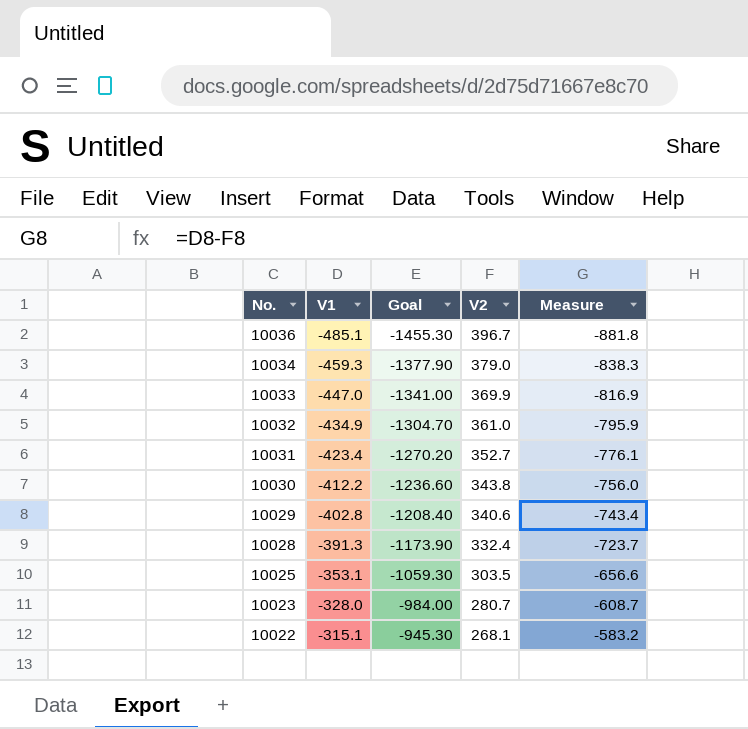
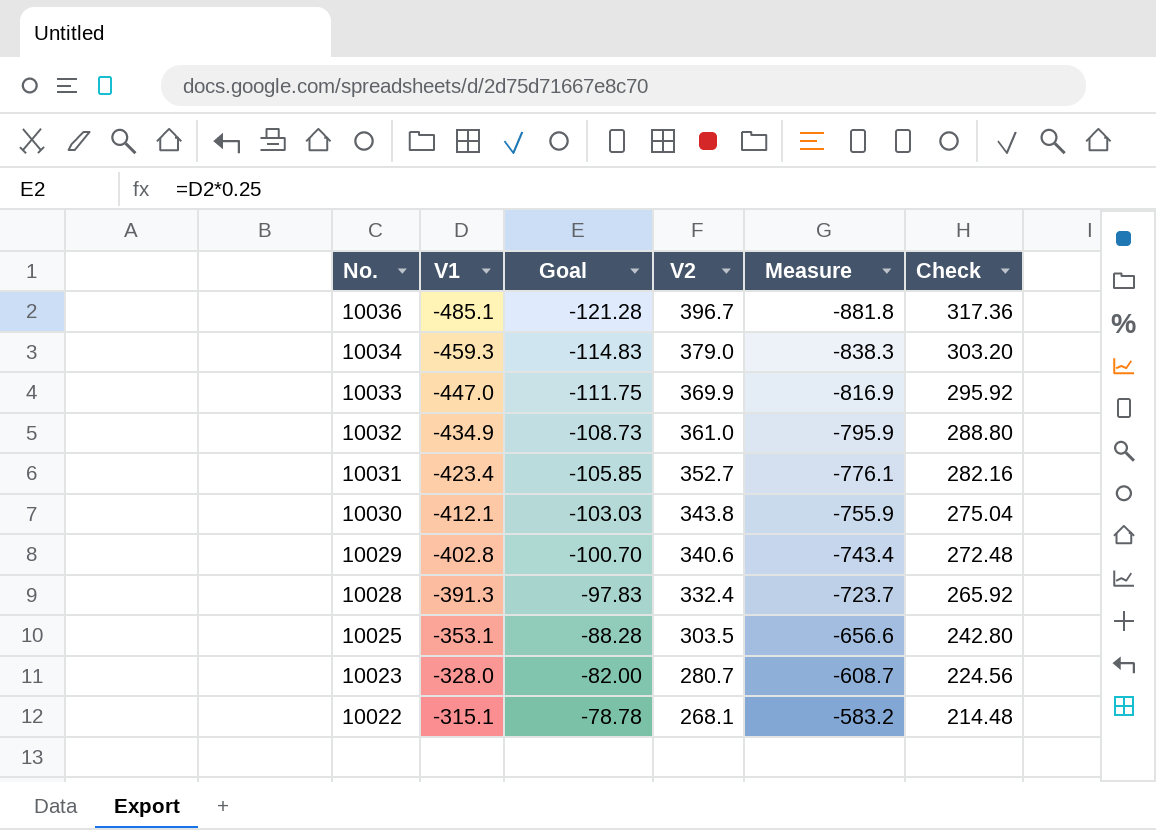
column Goal | formula: [V1] * 3 -> [V1] * 0.25
column Check | formula: none -> [V2] * 0.8
10030 | V1: -412.2 -> -412.1
10030 | Measure: -756.0 -> -755.9

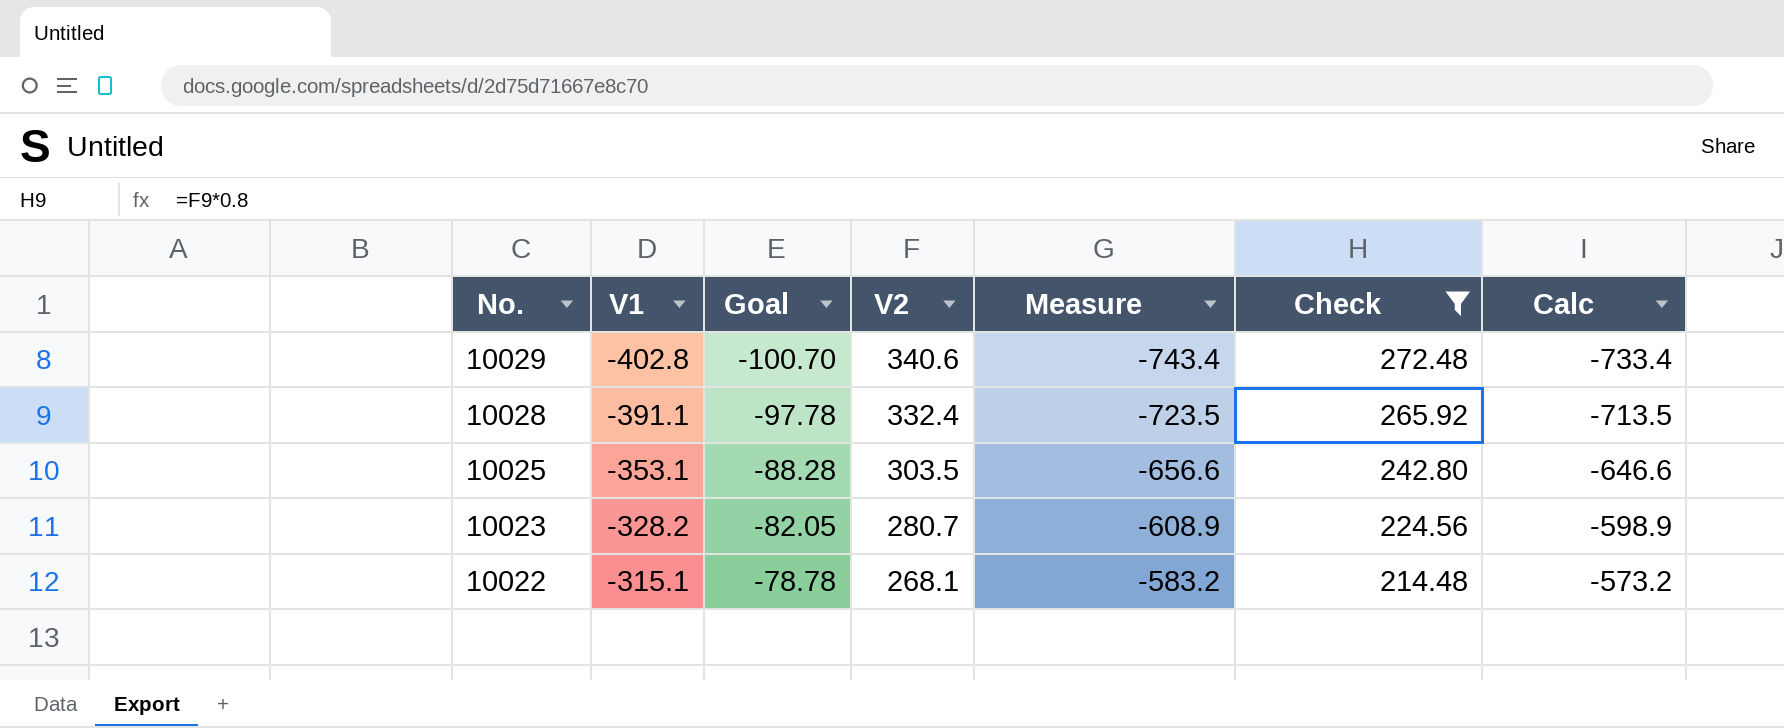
filter: none -> Check <= 272.48
column Calc | formula: none -> [Measure] + 10
10028 | V1: -391.3 -> -391.1
10028 | Goal: -97.83 -> -97.78
10028 | Measure: -723.7 -> -723.5
10023 | V1: -328.0 -> -328.2
10023 | Goal: -82.00 -> -82.05
10023 | Measure: -608.7 -> -608.9

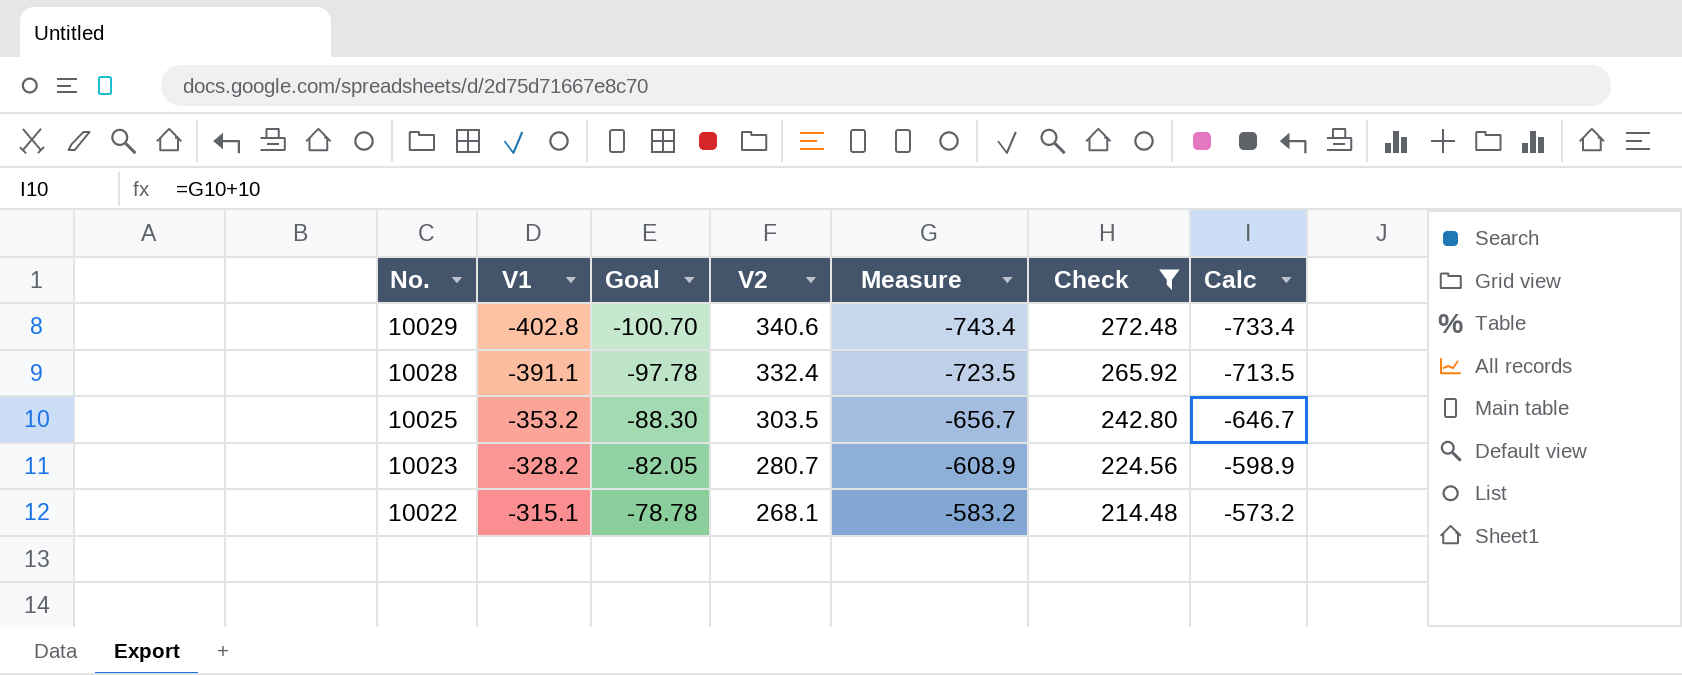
10025 | V1: -353.1 -> -353.2
10025 | Goal: -88.28 -> -88.30
10025 | Measure: -656.6 -> -656.7
10025 | Calc: -646.6 -> -646.7

